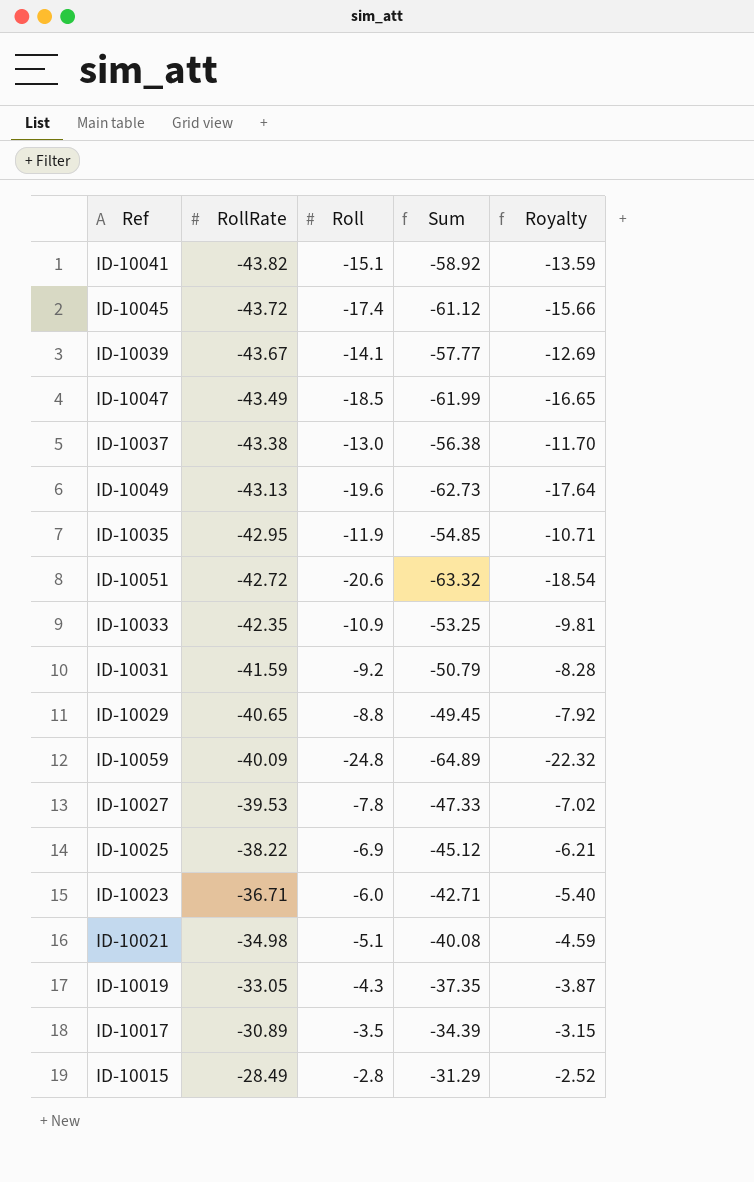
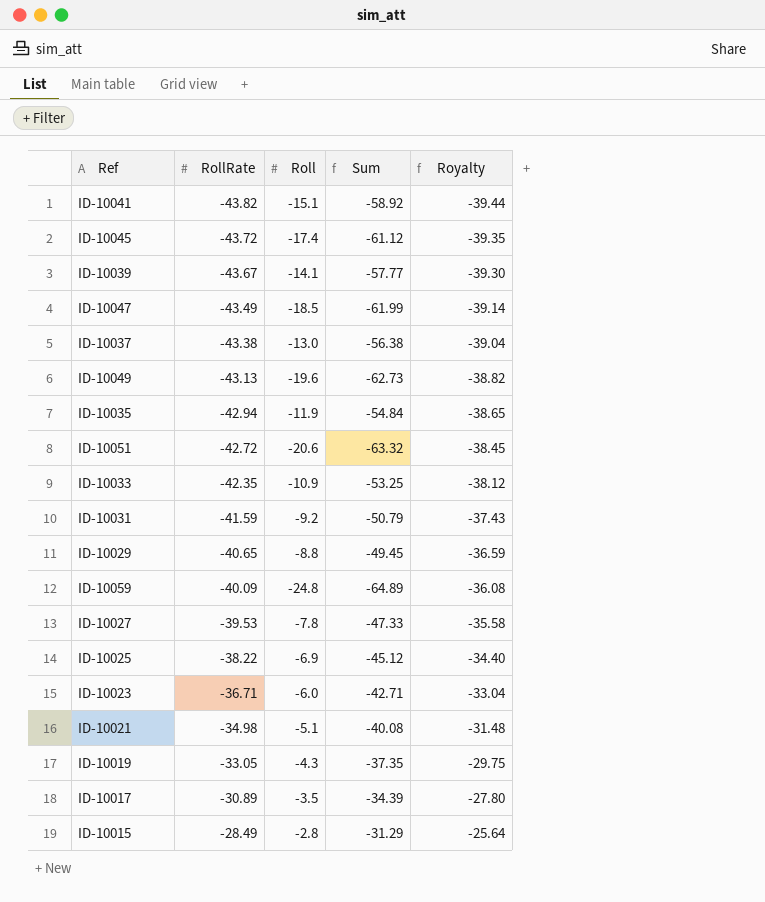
column Royalty | formula: [Roll] * 0.9 -> [RollRate] * 0.9
ID-10035 | RollRate: -42.95 -> -42.94
ID-10035 | Sum: -54.85 -> -54.84

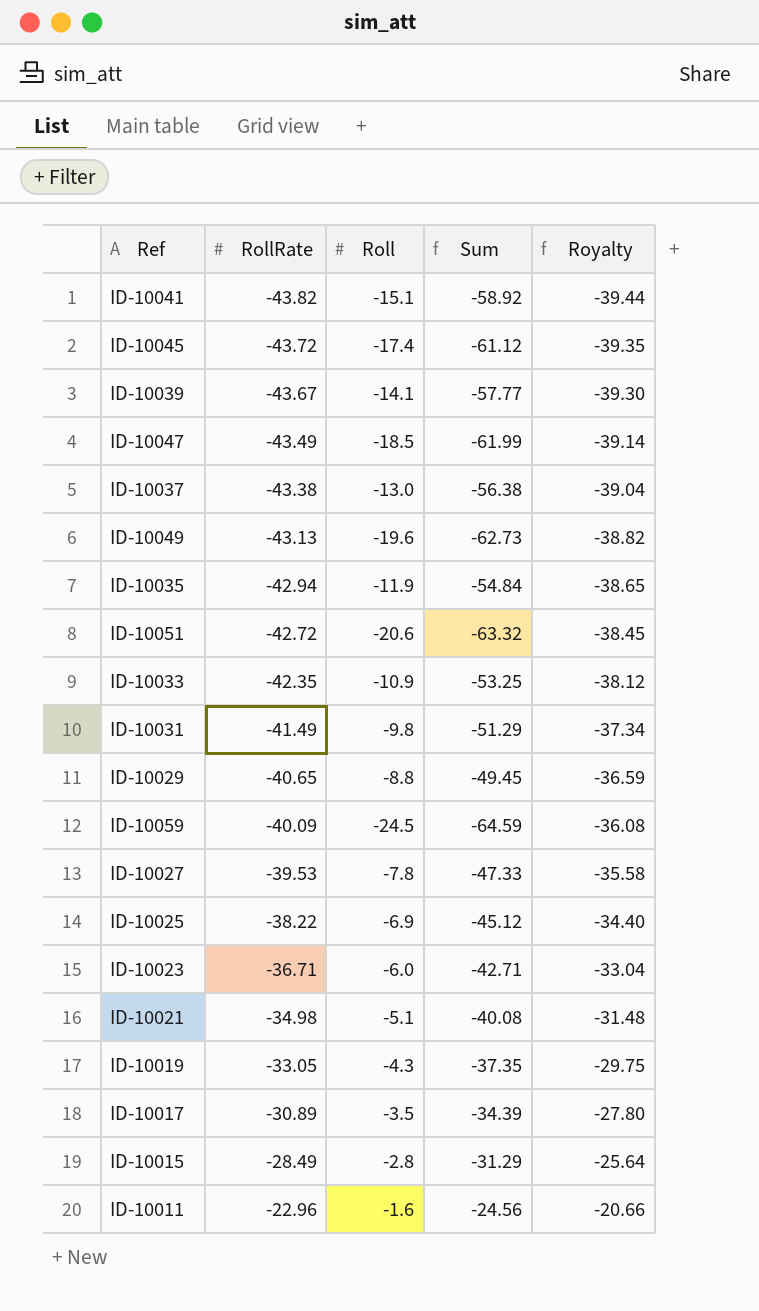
ID-10031 | RollRate: -41.59 -> -41.49
ID-10031 | Roll: -9.2 -> -9.8
ID-10031 | Sum: -50.79 -> -51.29
ID-10031 | Royalty: -37.43 -> -37.34
ID-10059 | Roll: -24.8 -> -24.5
ID-10059 | Sum: -64.89 -> -64.59
row ID-10011: none -> -22.96 | -1.6 | -24.56 | -20.66

